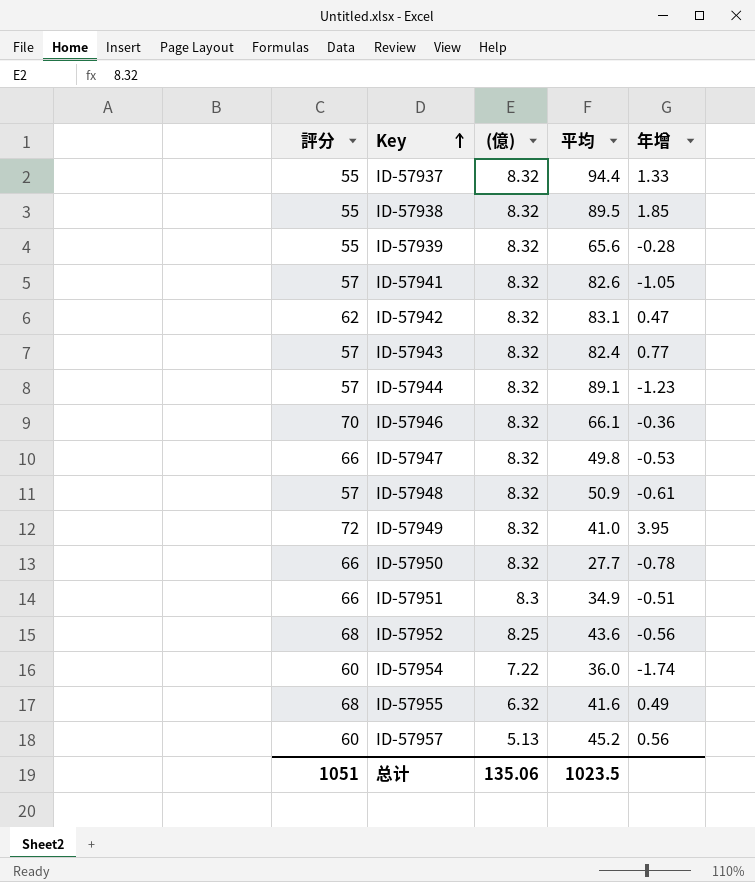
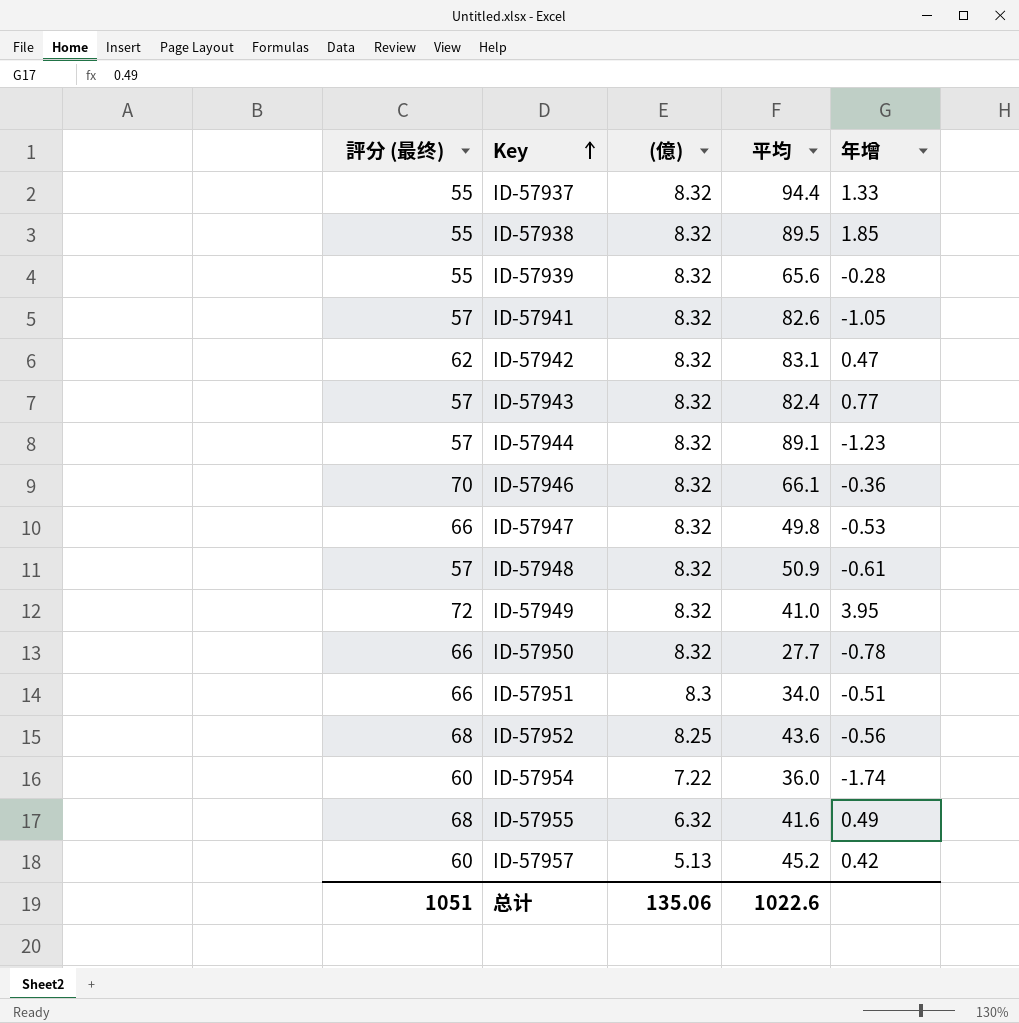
column name: 評分 -> 評分 (最终)
ID-57951 | 平均: 34.9 -> 34.0
ID-57957 | 年增: 0.56 -> 0.42
总计 | 平均: 1023.5 -> 1022.6

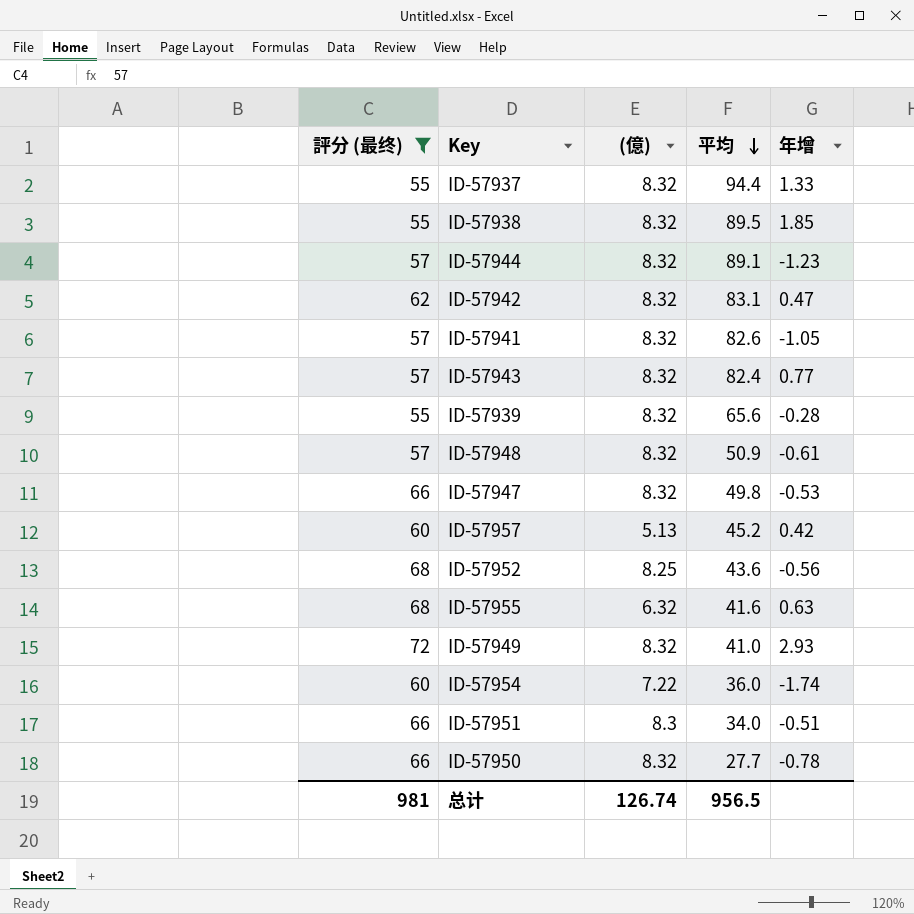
filter: none -> 評分 (最终) != 70
row order: Key ascending -> 平均 descending
ID-57955 | 年增: 0.49 -> 0.63
ID-57949 | 年增: 3.95 -> 2.93
总计 | 評分 (最终): 1051 -> 981
总计 | (億): 135.06 -> 126.74
总计 | 平均: 1022.6 -> 956.5

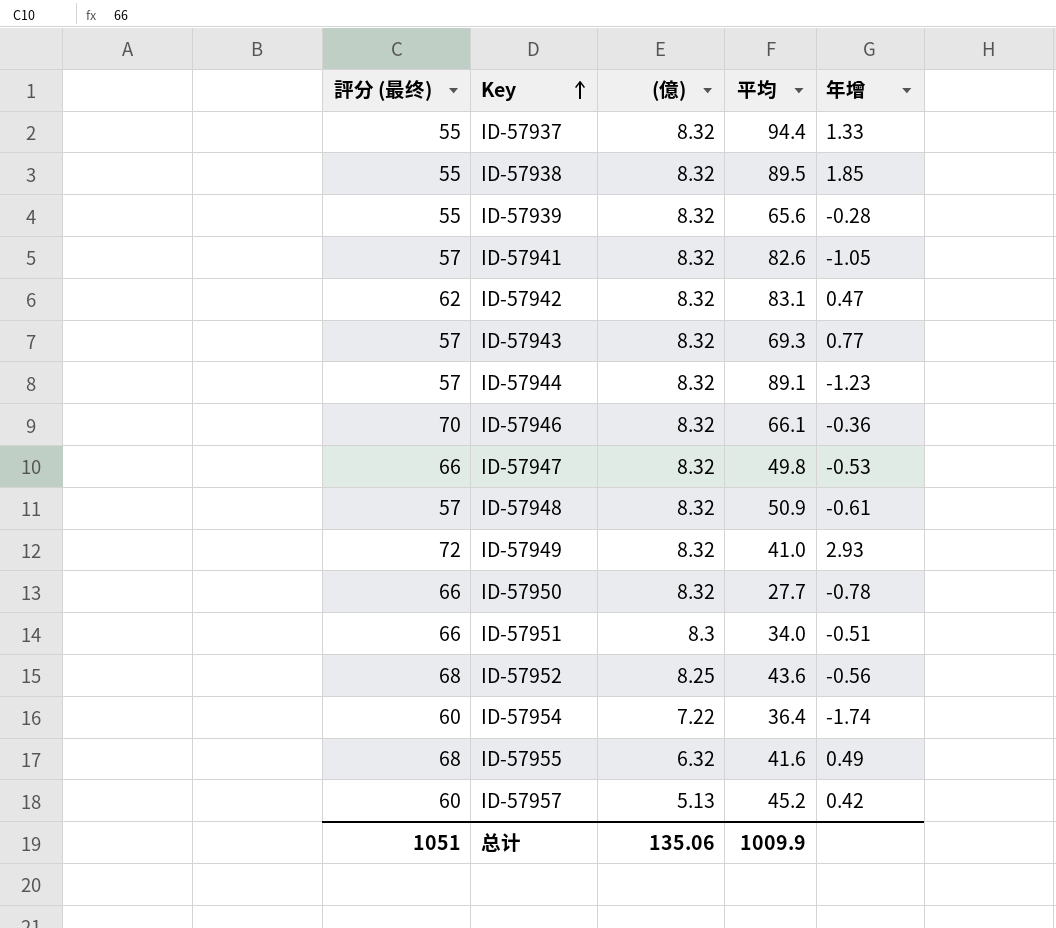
filter: 評分 (最终) != 70 -> none
row order: 平均 descending -> Key ascending
ID-57943 | 平均: 82.4 -> 69.3
ID-57954 | 平均: 36.0 -> 36.4
ID-57955 | 年增: 0.63 -> 0.49
总计 | 評分 (最终): 981 -> 1051
总计 | (億): 126.74 -> 135.06
总计 | 平均: 956.5 -> 1009.9

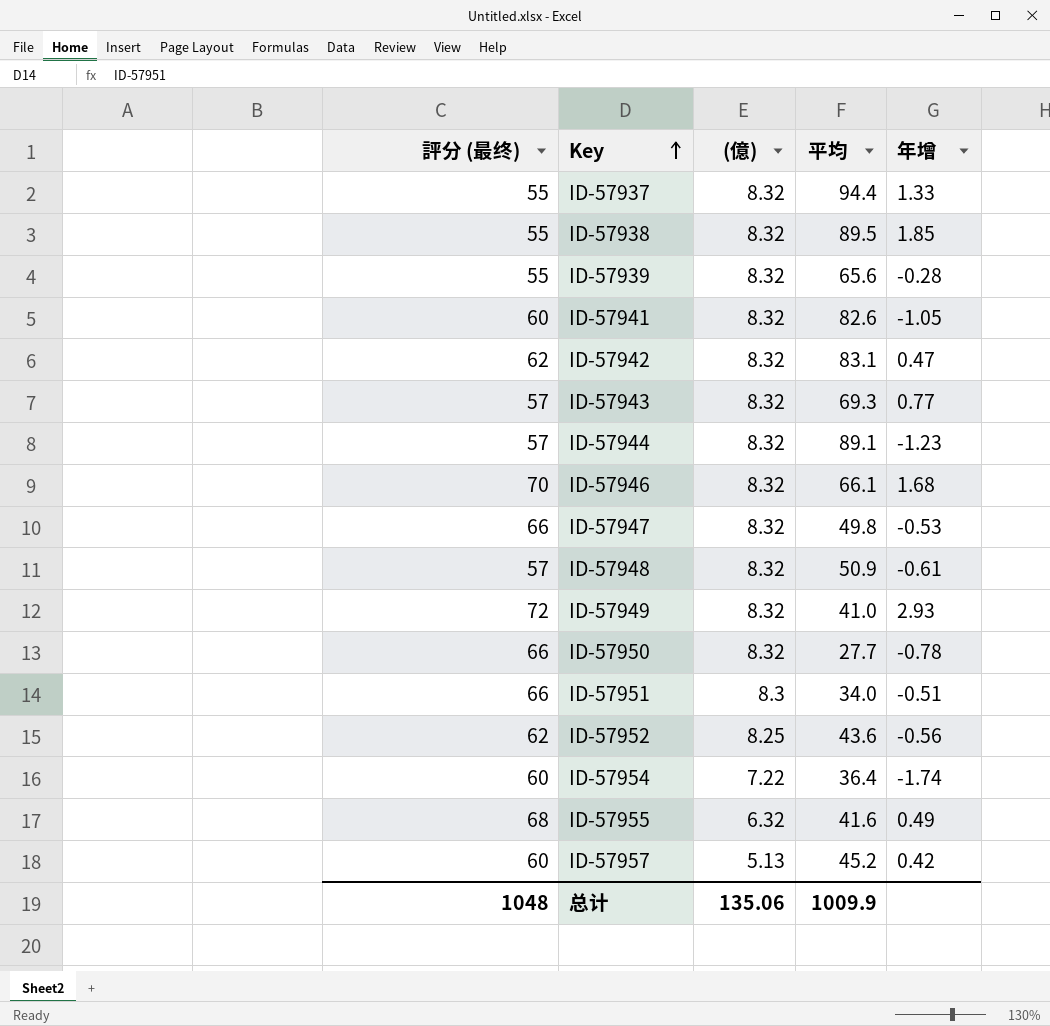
ID-57941 | 評分 (最终): 57 -> 60
ID-57946 | 年增: -0.36 -> 1.68
ID-57952 | 評分 (最终): 68 -> 62
总计 | 評分 (最终): 1051 -> 1048

